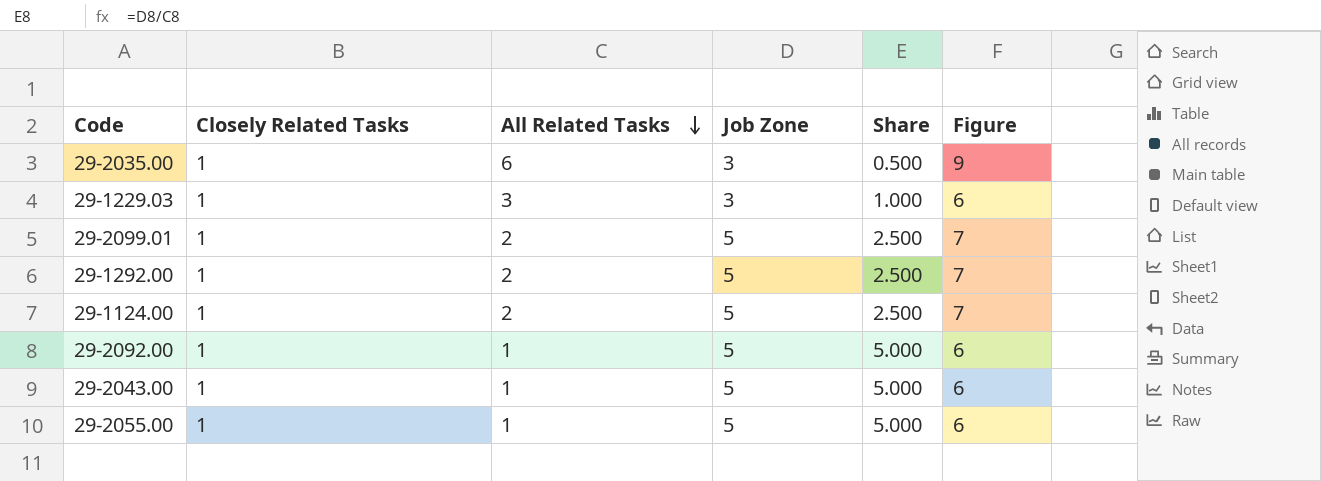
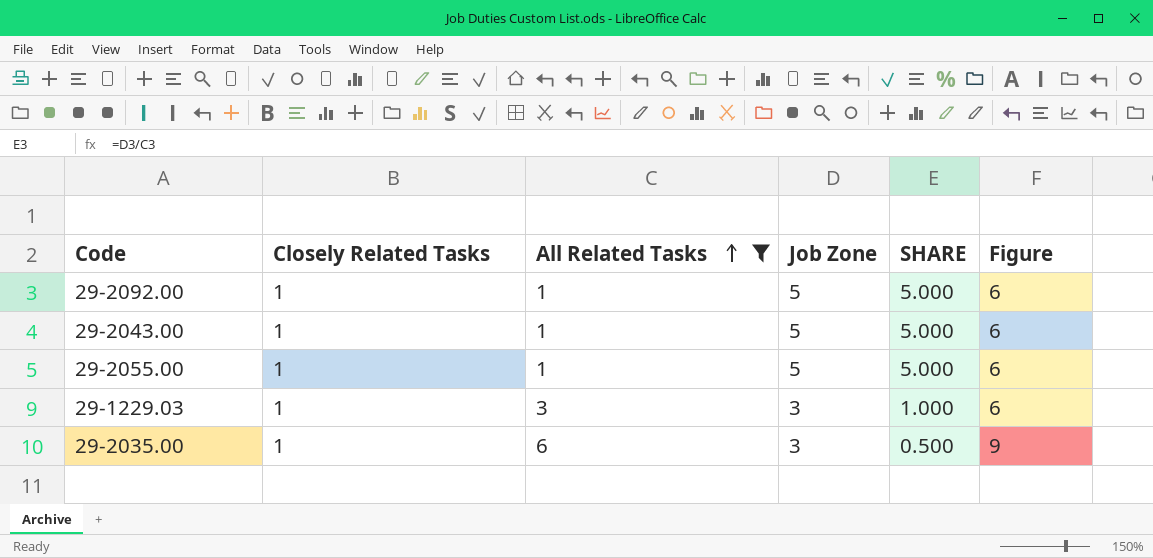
filter: none -> All Related Tasks != 2
row order: All Related Tasks descending -> All Related Tasks ascending
column name: Share -> SHARE

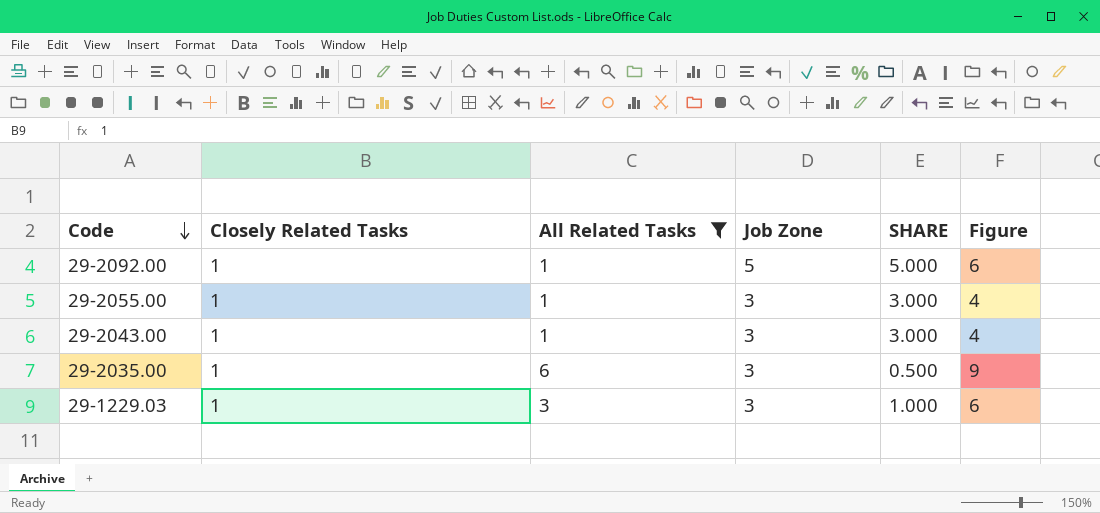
row order: All Related Tasks ascending -> Code descending
29-2055.00 | Job Zone: 5 -> 3
29-2055.00 | SHARE: 5.000 -> 3.000
29-2055.00 | Figure: 6 -> 4
29-2043.00 | Job Zone: 5 -> 3
29-2043.00 | SHARE: 5.000 -> 3.000
29-2043.00 | Figure: 6 -> 4

